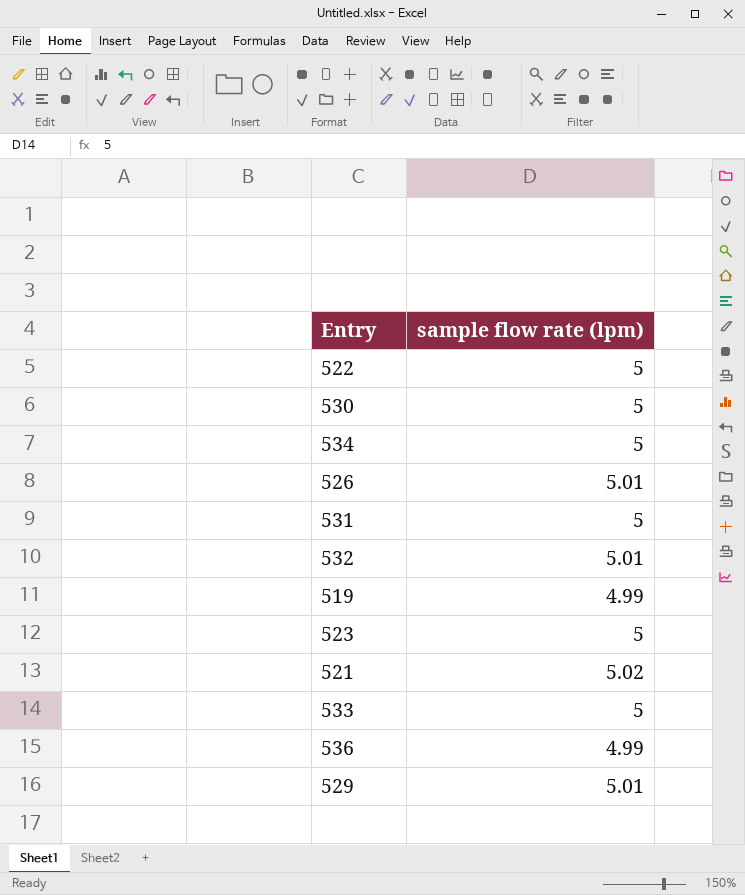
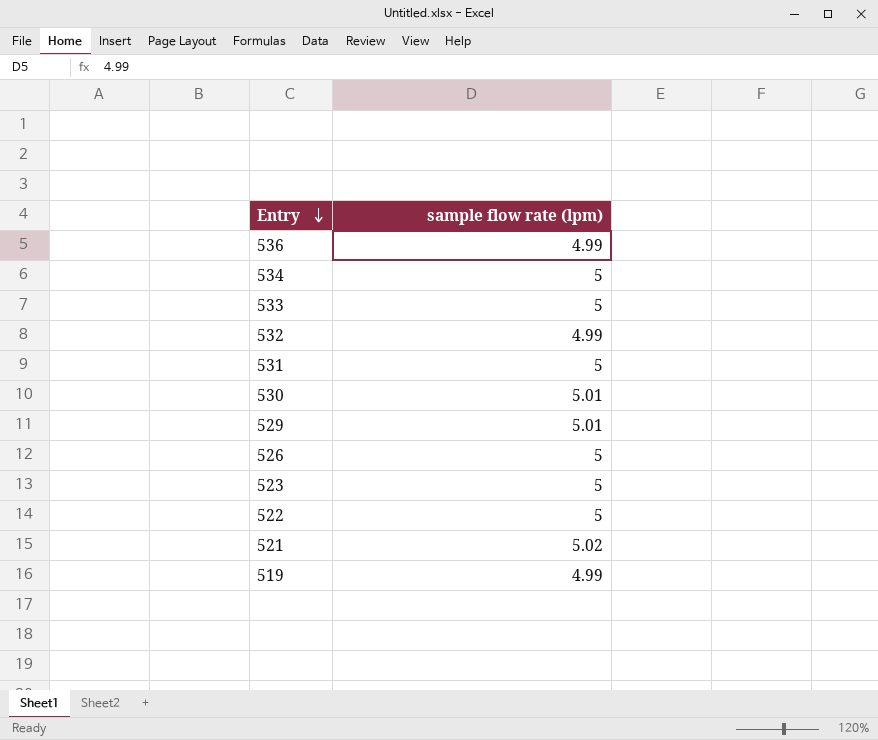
row order: none -> Entry descending
532 | sample flow rate (lpm): 5.01 -> 4.99
530 | sample flow rate (lpm): 5 -> 5.01
526 | sample flow rate (lpm): 5.01 -> 5

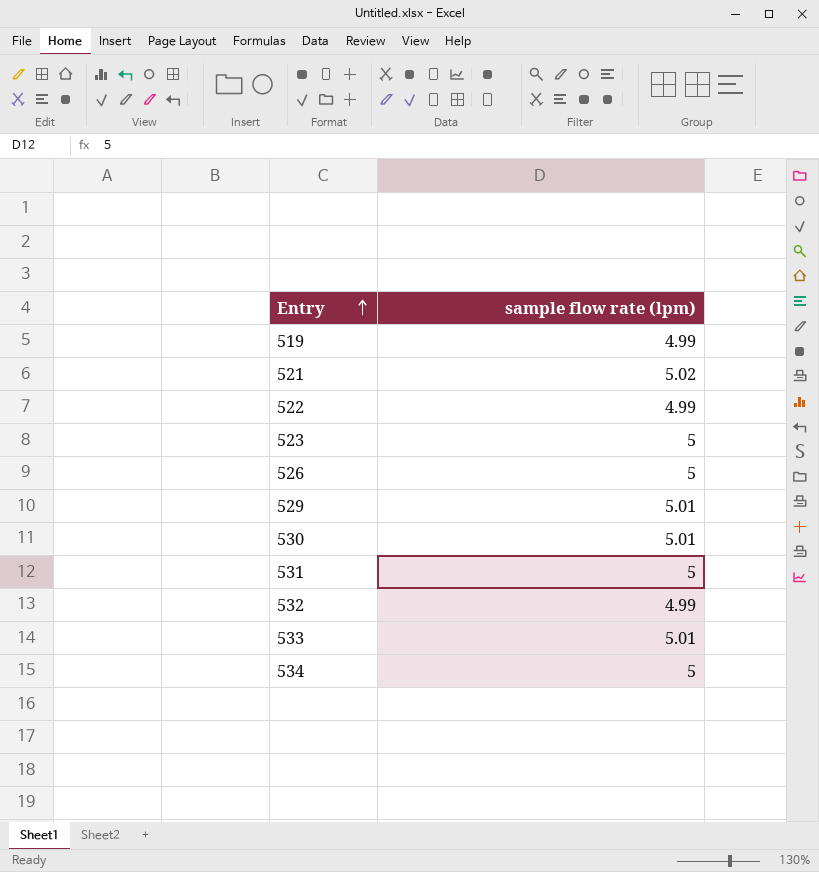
row order: Entry descending -> Entry ascending
row 536: 4.99 -> none
522 | sample flow rate (lpm): 5 -> 4.99
533 | sample flow rate (lpm): 5 -> 5.01

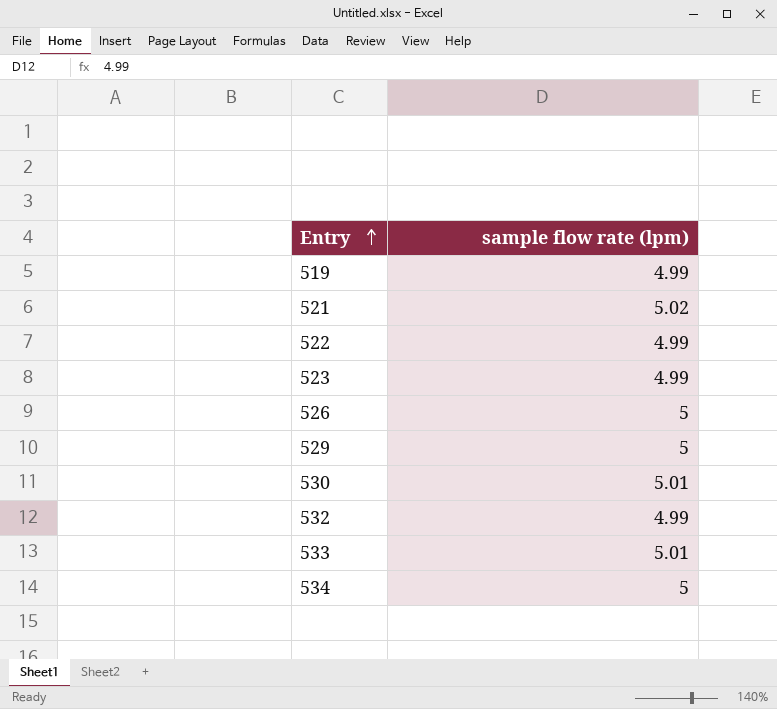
row 531: 5 -> none
523 | sample flow rate (lpm): 5 -> 4.99
529 | sample flow rate (lpm): 5.01 -> 5

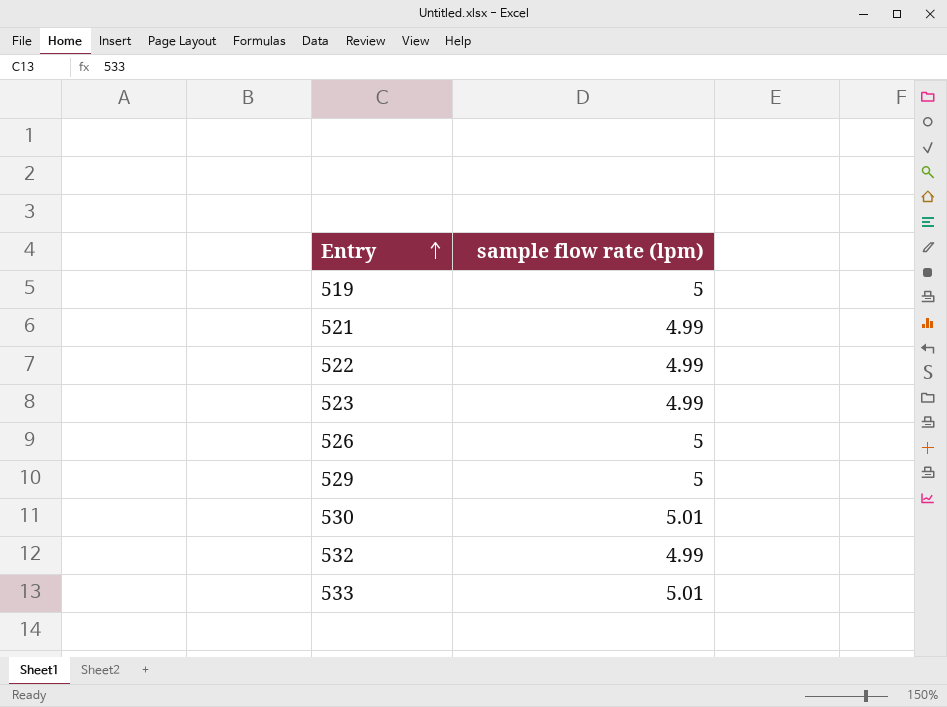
row 534: 5 -> none
519 | sample flow rate (lpm): 4.99 -> 5
521 | sample flow rate (lpm): 5.02 -> 4.99

